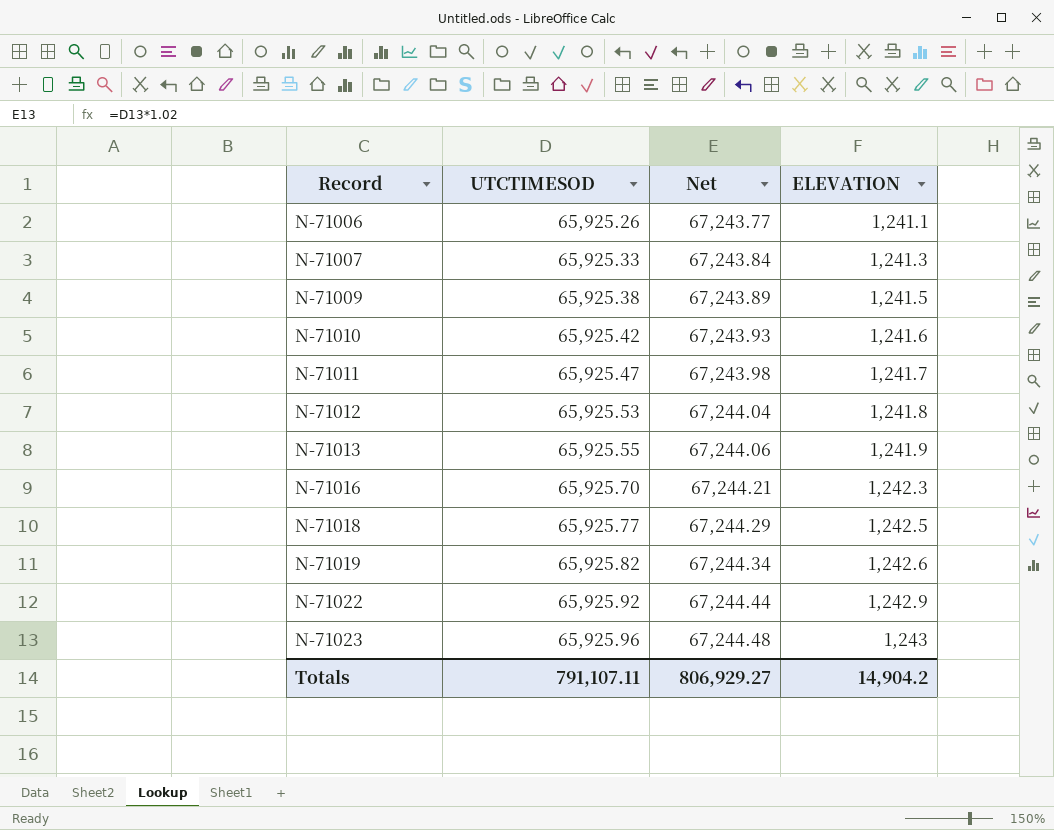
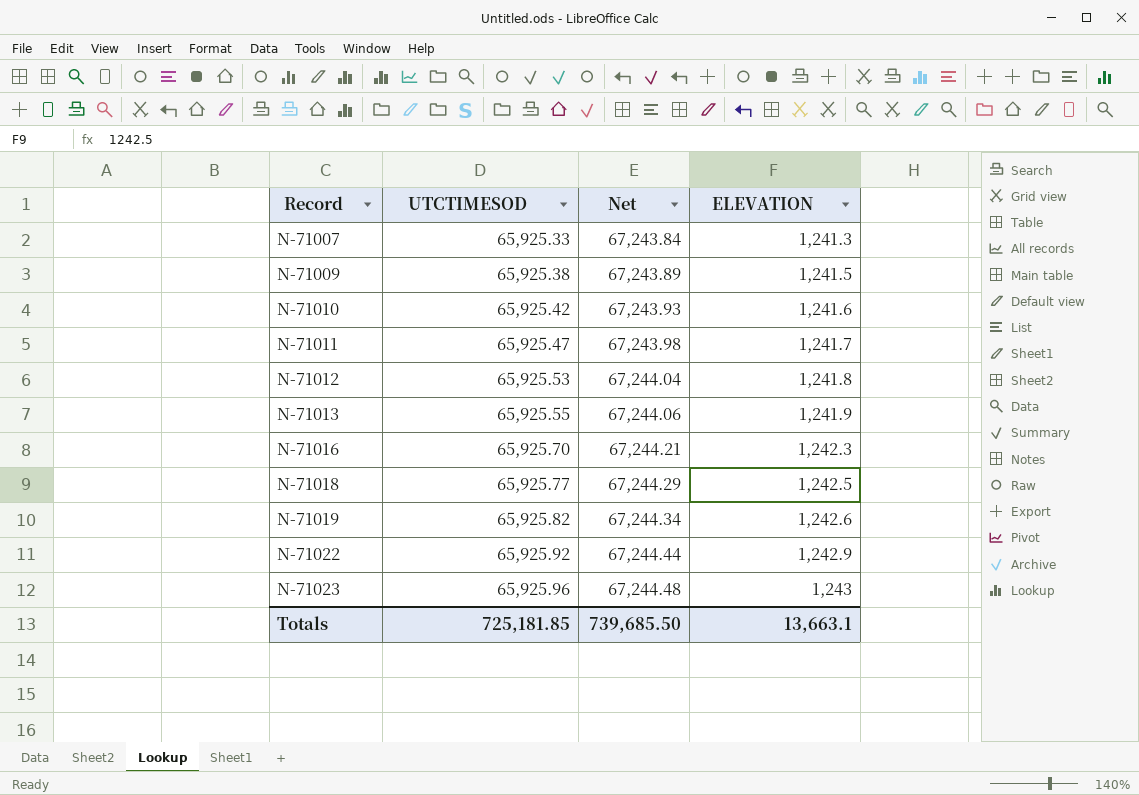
row N-71006: 65,925.26 | 67,243.77 | 1,241.1 -> none
Totals | UTCTIMESOD: 791,107.11 -> 725,181.85
Totals | Net: 806,929.27 -> 739,685.50
Totals | ELEVATION: 14,904.2 -> 13,663.1

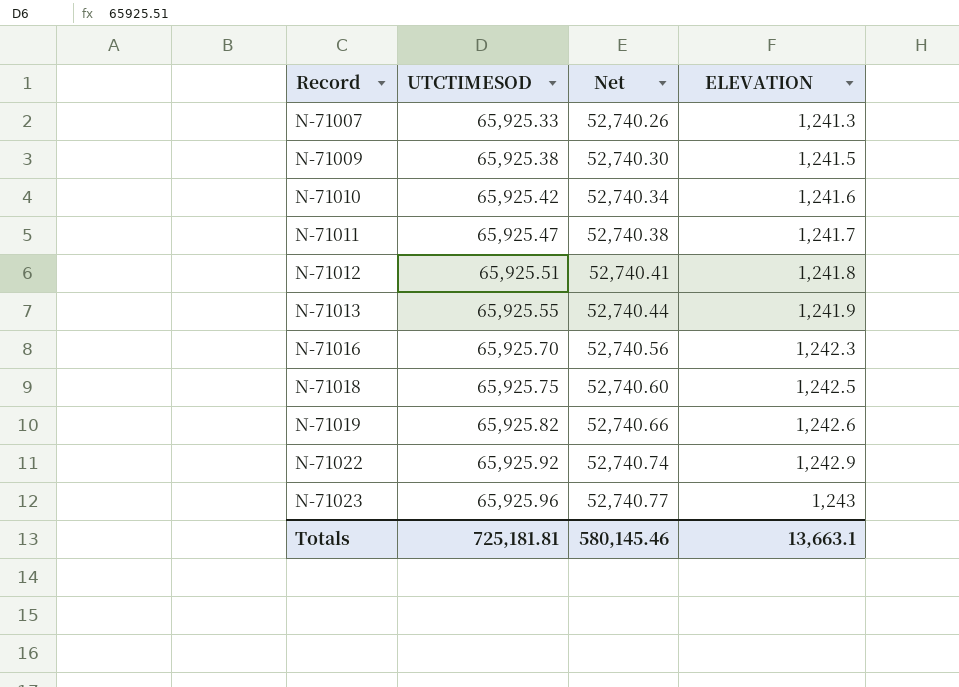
column Net | formula: [UTCTIMESOD] * 1.02 -> [UTCTIMESOD] * 0.8
N-71012 | UTCTIMESOD: 65,925.53 -> 65,925.51
N-71018 | UTCTIMESOD: 65,925.77 -> 65,925.75
Totals | UTCTIMESOD: 725,181.85 -> 725,181.81
Totals | Net: 739,685.50 -> 580,145.46

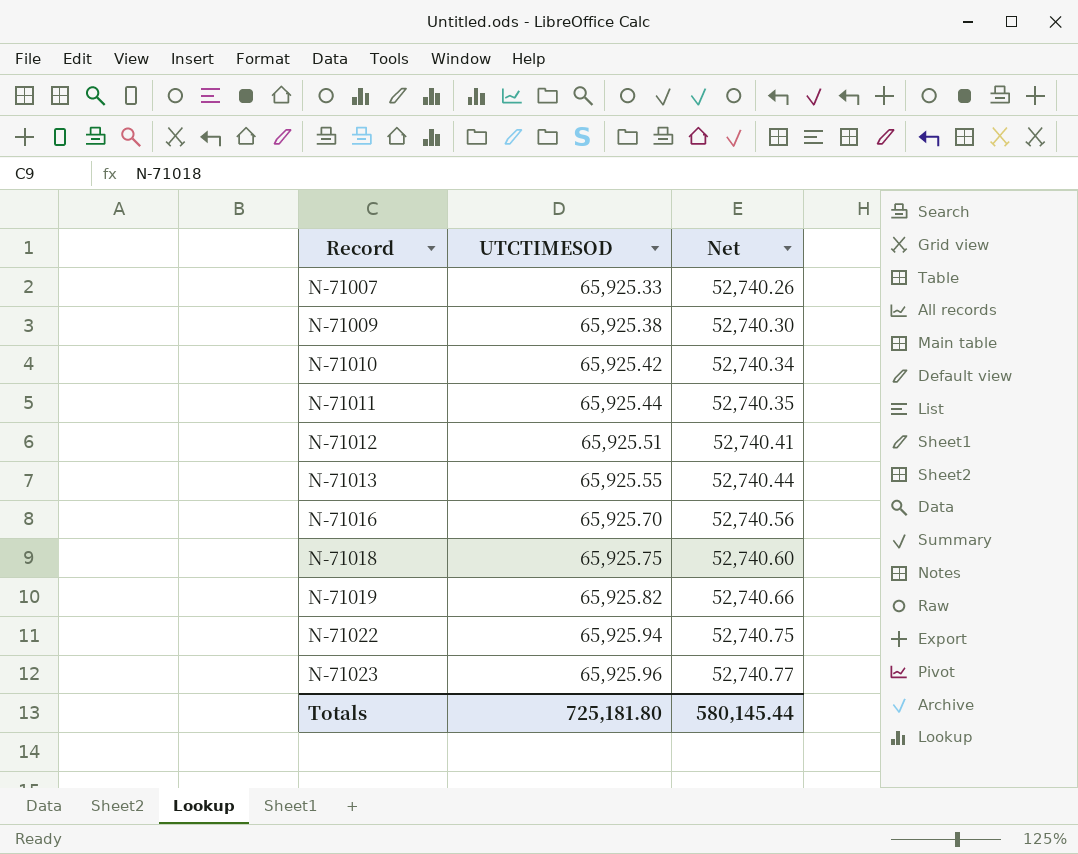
column ELEVATION | position: 4 -> none
N-71011 | UTCTIMESOD: 65,925.47 -> 65,925.44
N-71011 | Net: 52,740.38 -> 52,740.35
N-71022 | UTCTIMESOD: 65,925.92 -> 65,925.94
N-71022 | Net: 52,740.74 -> 52,740.75
Totals | UTCTIMESOD: 725,181.81 -> 725,181.80
Totals | Net: 580,145.46 -> 580,145.44

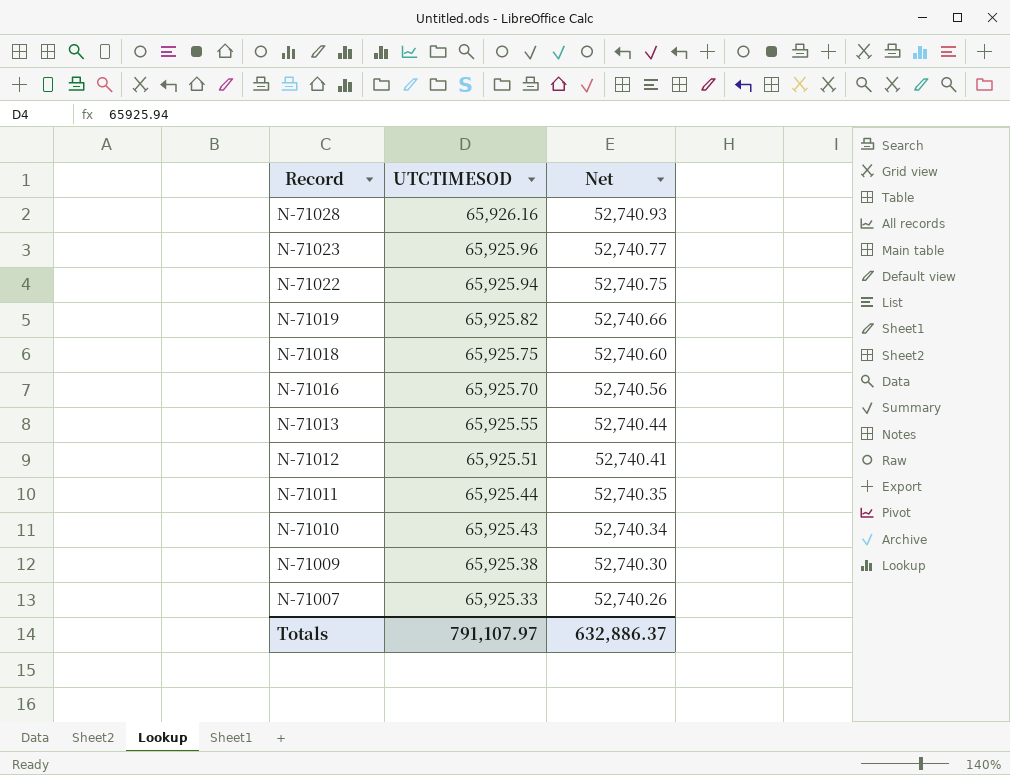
row order: Record ascending -> Record descending
row N-71028: none -> 65,926.16 | 52,740.93
N-71010 | UTCTIMESOD: 65,925.42 -> 65,925.43
Totals | UTCTIMESOD: 725,181.80 -> 791,107.97
Totals | Net: 580,145.44 -> 632,886.37

